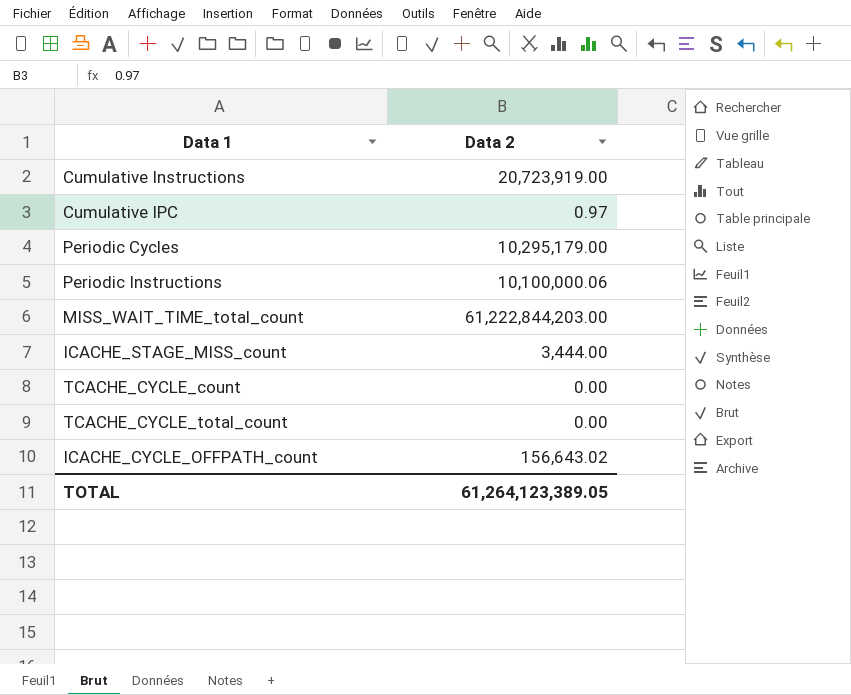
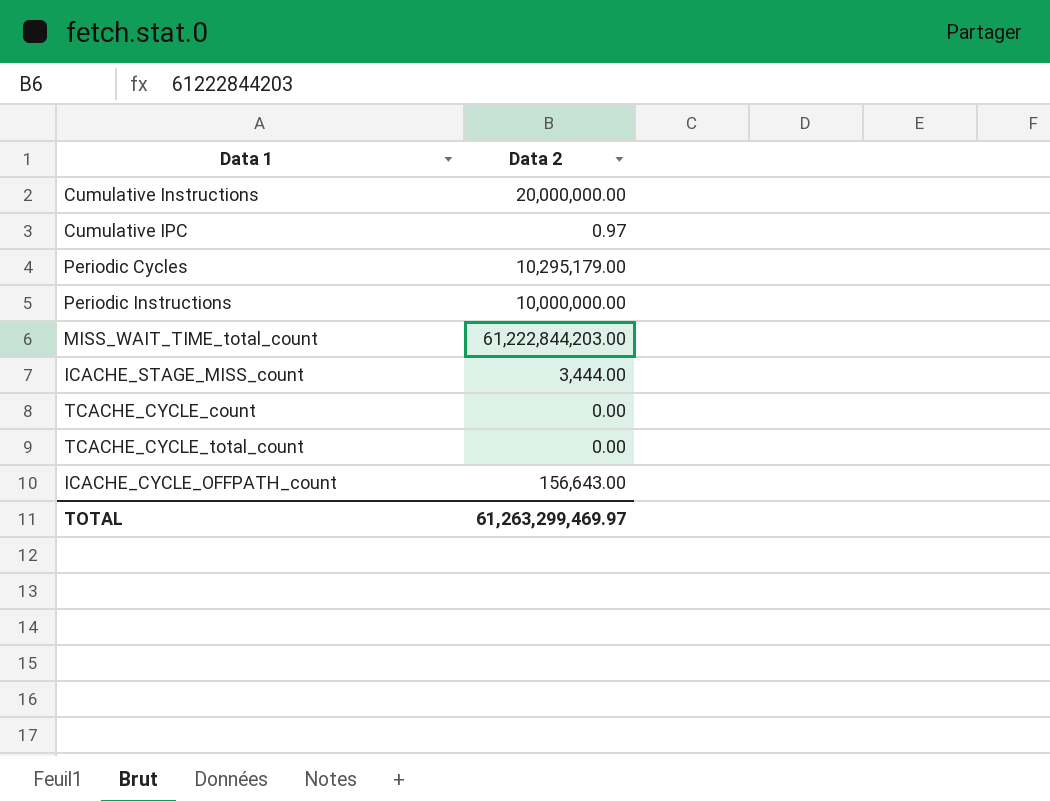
Cumulative Instructions | Data 2: 20,723,919.00 -> 20,000,000.00
Periodic Instructions | Data 2: 10,100,000.06 -> 10,000,000.00
ICACHE_CYCLE_OFFPATH_count | Data 2: 156,643.02 -> 156,643.00
TOTAL | Data 2: 61,264,123,389.05 -> 61,263,299,469.97

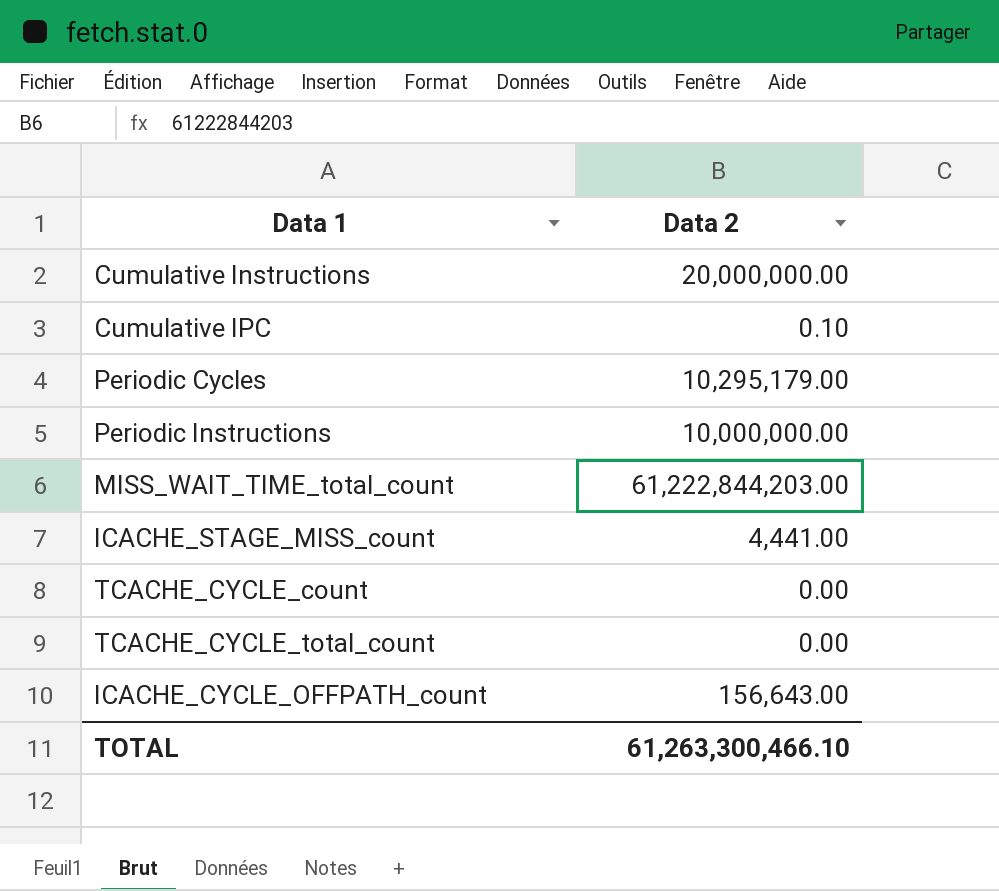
Cumulative IPC | Data 2: 0.97 -> 0.10
ICACHE_STAGE_MISS_count | Data 2: 3,444.00 -> 4,441.00
TOTAL | Data 2: 61,263,299,469.97 -> 61,263,300,466.10

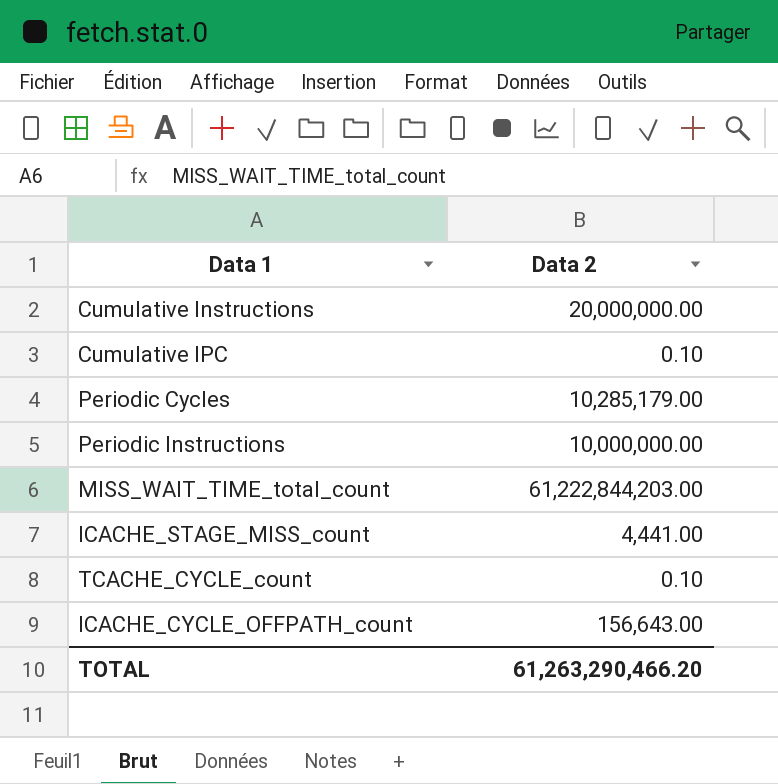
row TCACHE_CYCLE_total_count: 0.00 -> none
Periodic Cycles | Data 2: 10,295,179.00 -> 10,285,179.00
TCACHE_CYCLE_count | Data 2: 0.00 -> 0.10
TOTAL | Data 2: 61,263,300,466.10 -> 61,263,290,466.20

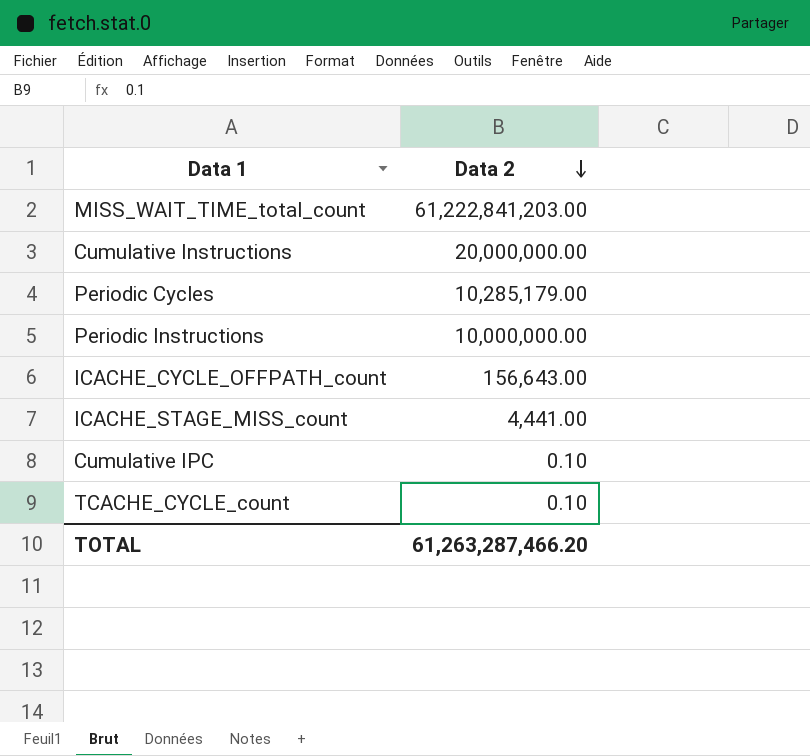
row order: none -> Data 2 descending
MISS_WAIT_TIME_total_count | Data 2: 61,222,844,203.00 -> 61,222,841,203.00
TOTAL | Data 2: 61,263,290,466.20 -> 61,263,287,466.20

